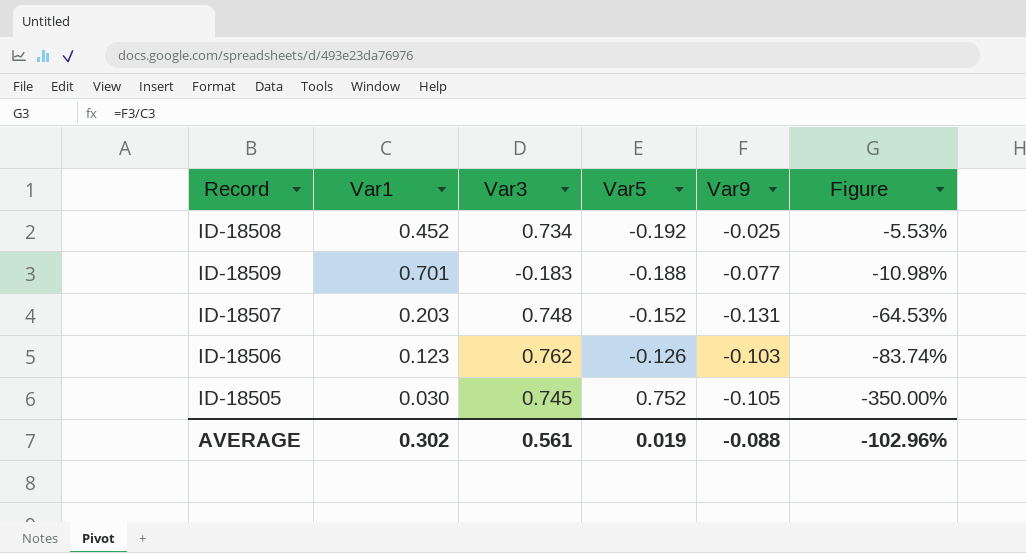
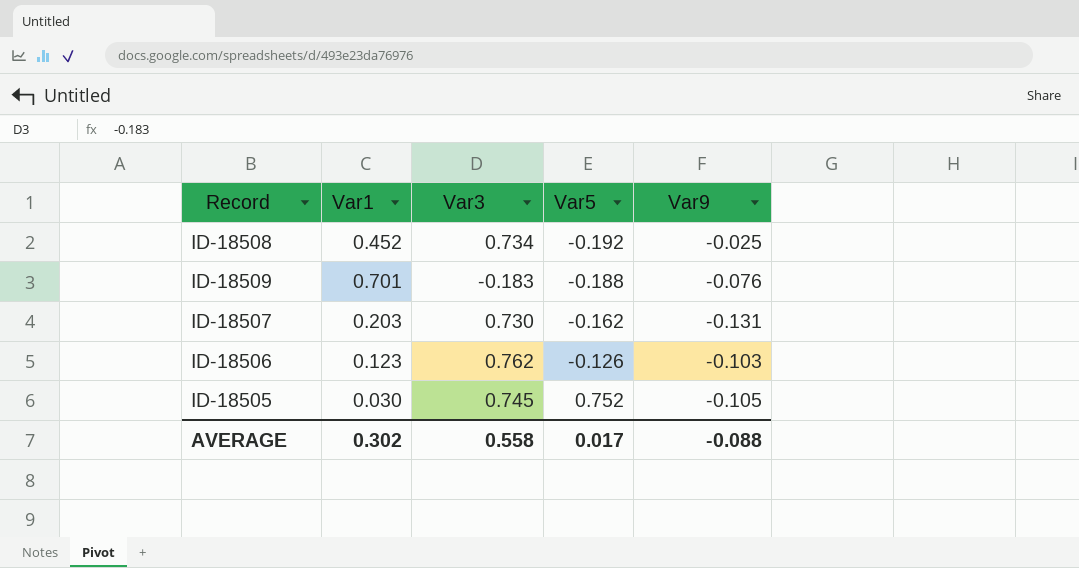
column Figure | formula: [Var9] / [Var1] -> none
ID-18509 | Var9: -0.077 -> -0.076
ID-18507 | Var3: 0.748 -> 0.730
ID-18507 | Var5: -0.152 -> -0.162
AVERAGE | Var3: 0.561 -> 0.558
AVERAGE | Var5: 0.019 -> 0.017

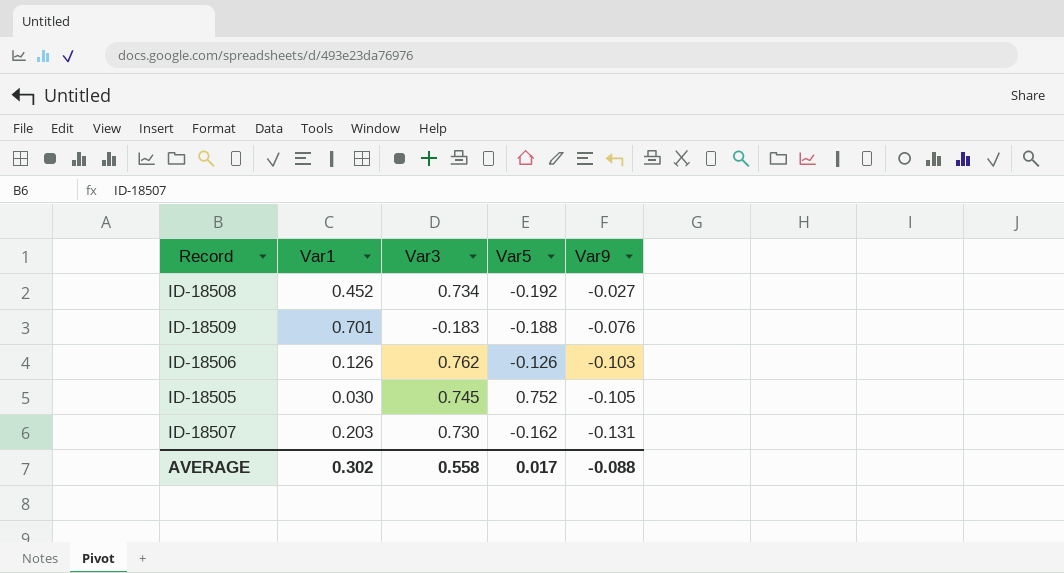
row order: Var5 ascending -> Var9 descending
ID-18508 | Var9: -0.025 -> -0.027
ID-18506 | Var1: 0.123 -> 0.126

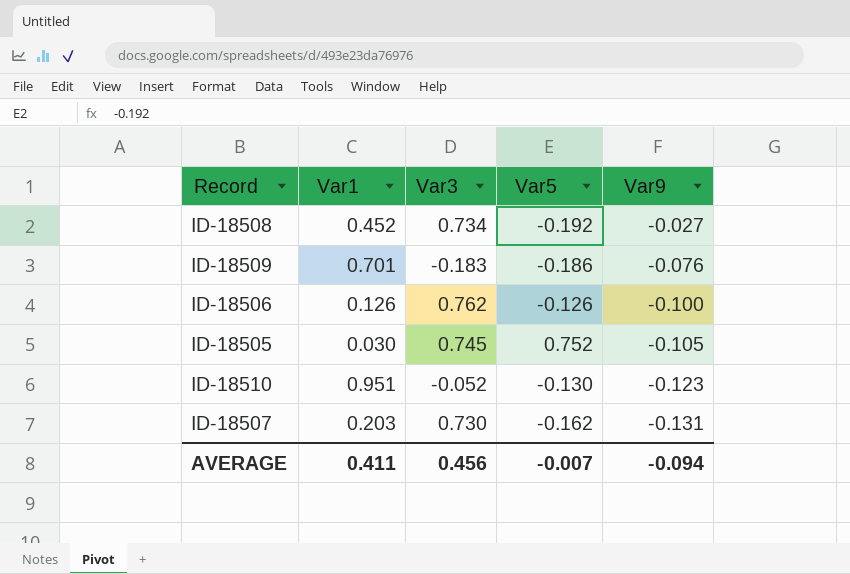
ID-18509 | Var5: -0.188 -> -0.186
ID-18506 | Var9: -0.103 -> -0.100
row ID-18510: none -> 0.951 | -0.052 | -0.130 | -0.123
AVERAGE | Var1: 0.302 -> 0.411
AVERAGE | Var3: 0.558 -> 0.456
AVERAGE | Var5: 0.017 -> -0.007
AVERAGE | Var9: -0.088 -> -0.094

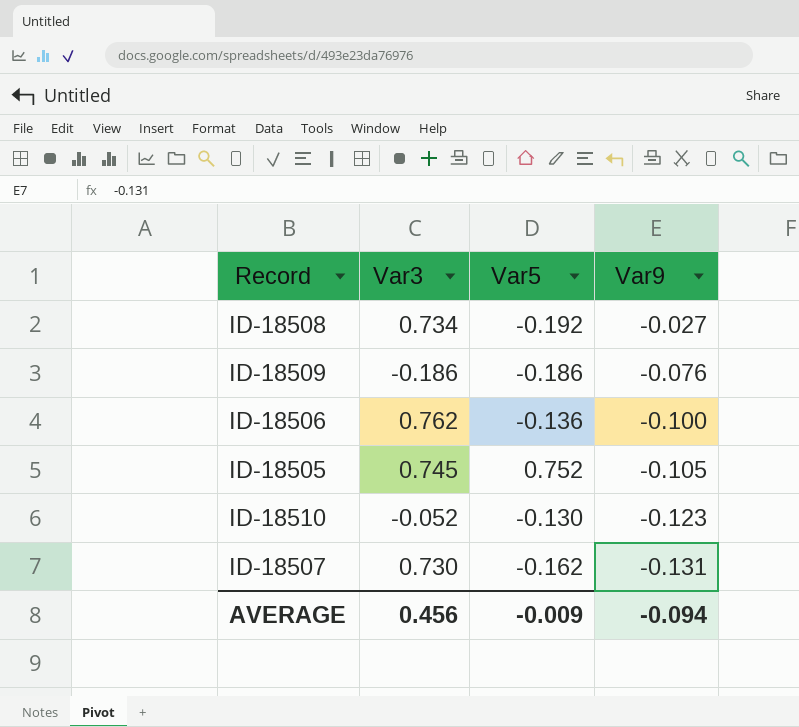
column Var1 | position: 2 -> none
ID-18509 | Var3: -0.183 -> -0.186
ID-18506 | Var5: -0.126 -> -0.136
AVERAGE | Var5: -0.007 -> -0.009

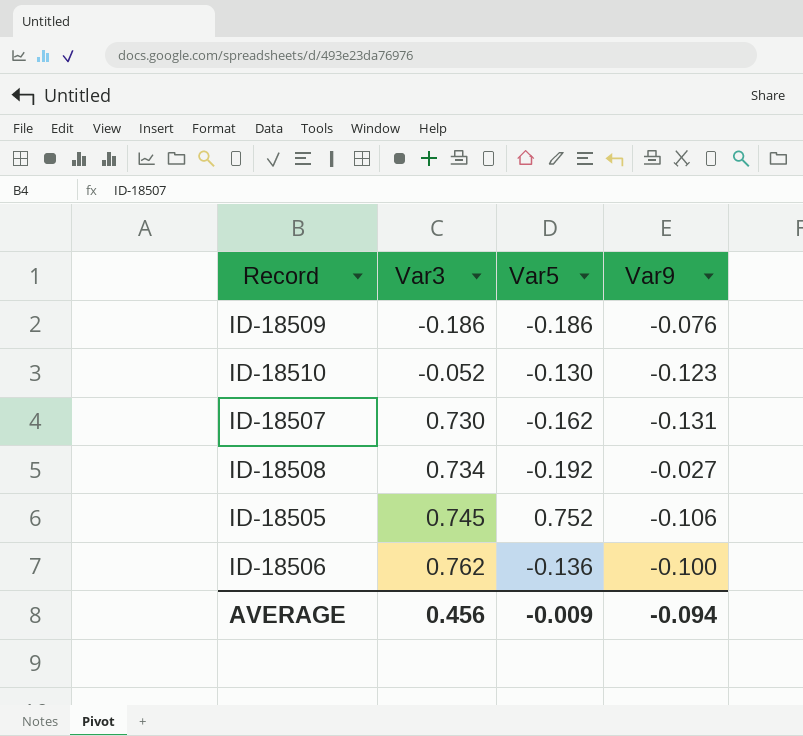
row order: Var9 descending -> Var3 ascending
ID-18505 | Var9: -0.105 -> -0.106

